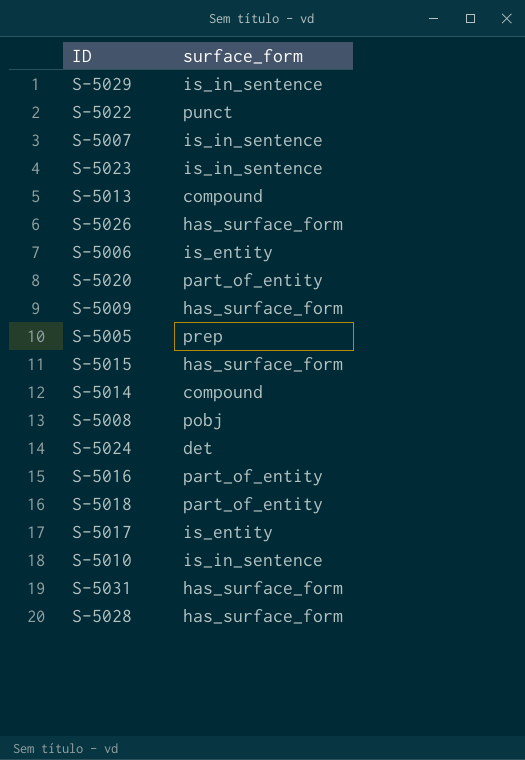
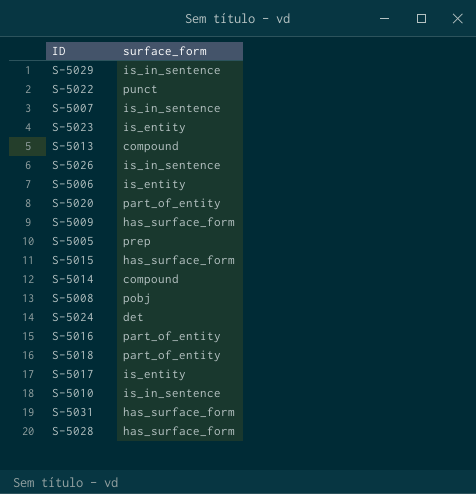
S-5023 | surface_form: is_in_sentence -> is_entity
S-5026 | surface_form: has_surface_form -> is_in_sentence

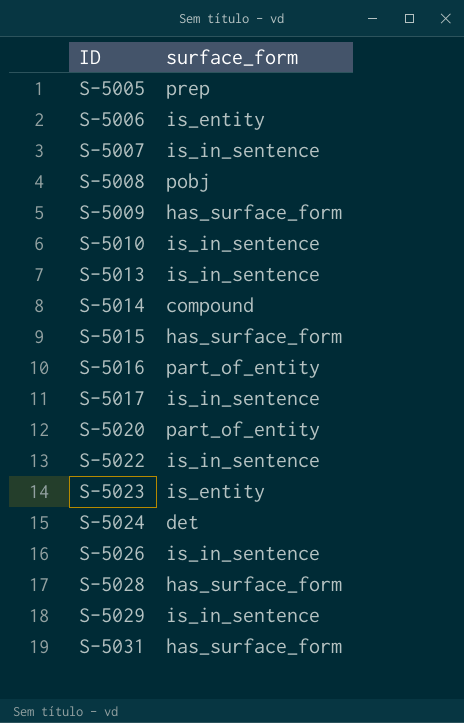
row order: none -> ID ascending
row S-5018: part_of_entity -> none
S-5013 | surface_form: compound -> is_in_sentence
S-5017 | surface_form: is_entity -> is_in_sentence
S-5022 | surface_form: punct -> is_in_sentence

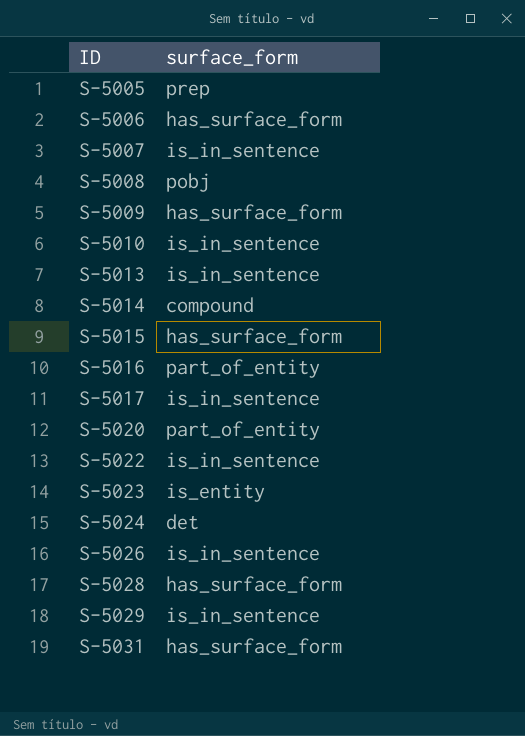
S-5006 | surface_form: is_entity -> has_surface_form

